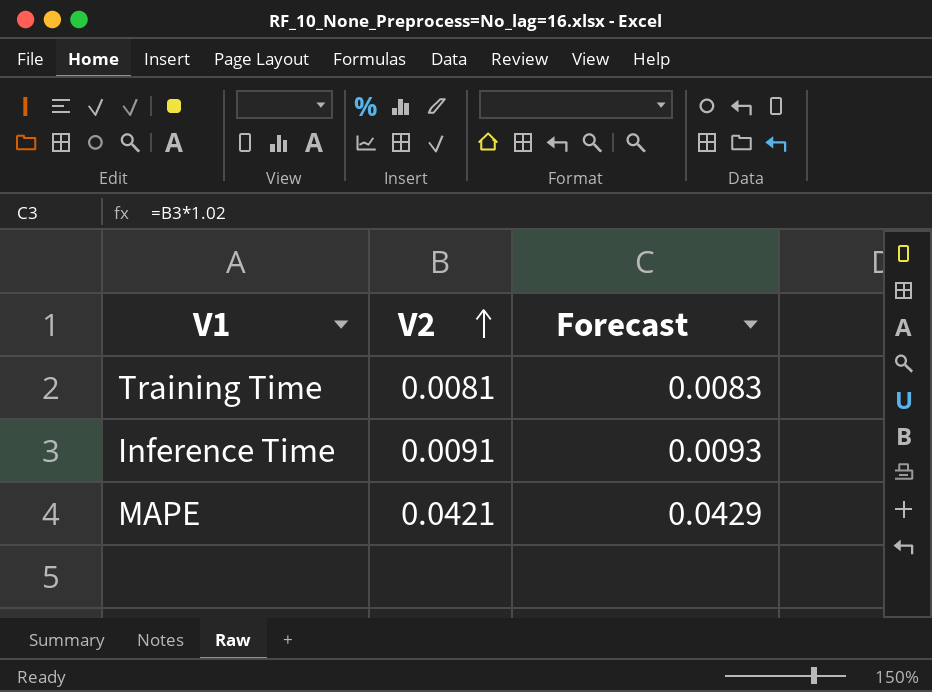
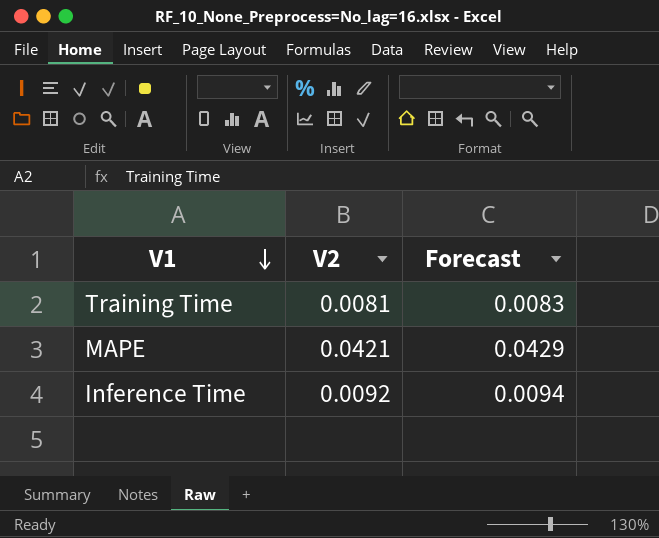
row order: V2 ascending -> V1 descending
Inference Time | V2: 0.0091 -> 0.0092
Inference Time | Forecast: 0.0093 -> 0.0094

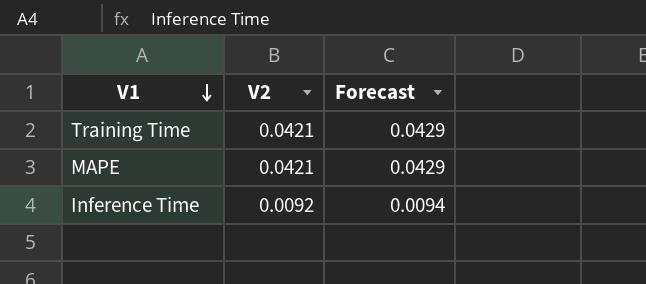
Training Time | V2: 0.0081 -> 0.0421
Training Time | Forecast: 0.0083 -> 0.0429

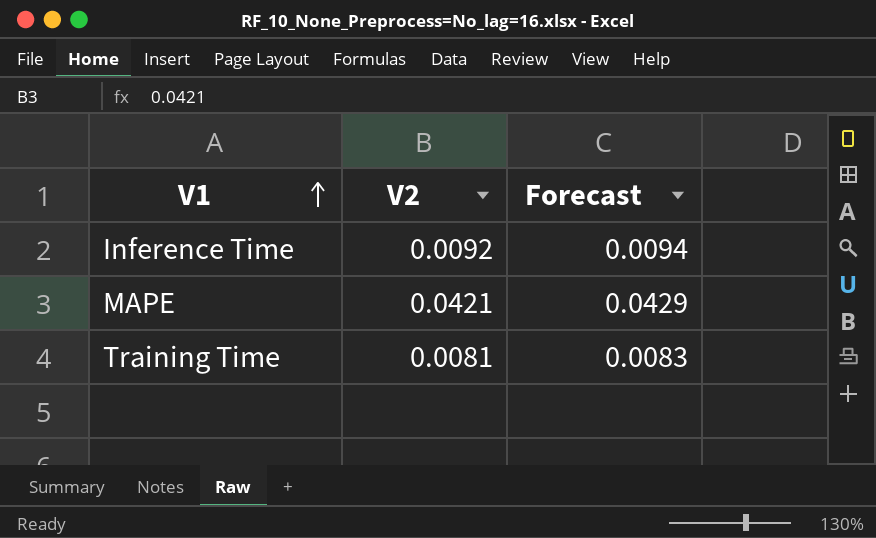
row order: V1 descending -> V1 ascending
Training Time | V2: 0.0421 -> 0.0081
Training Time | Forecast: 0.0429 -> 0.0083

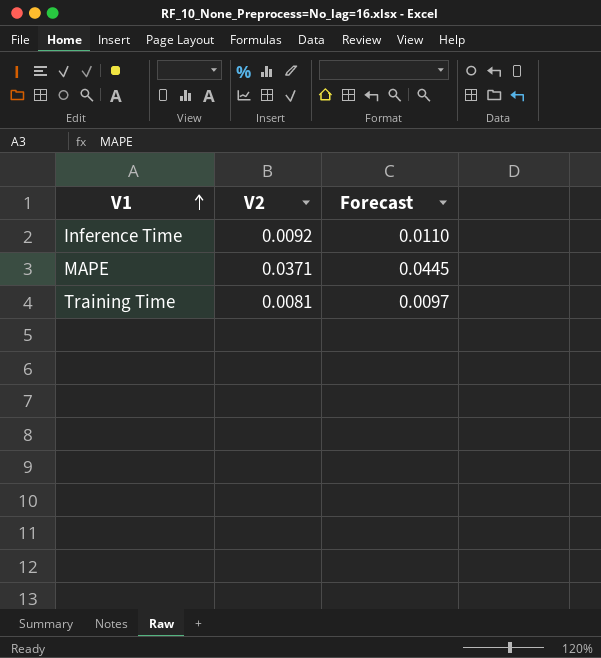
column Forecast | formula: [V2] * 1.02 -> [V2] * 1.2
MAPE | V2: 0.0421 -> 0.0371

